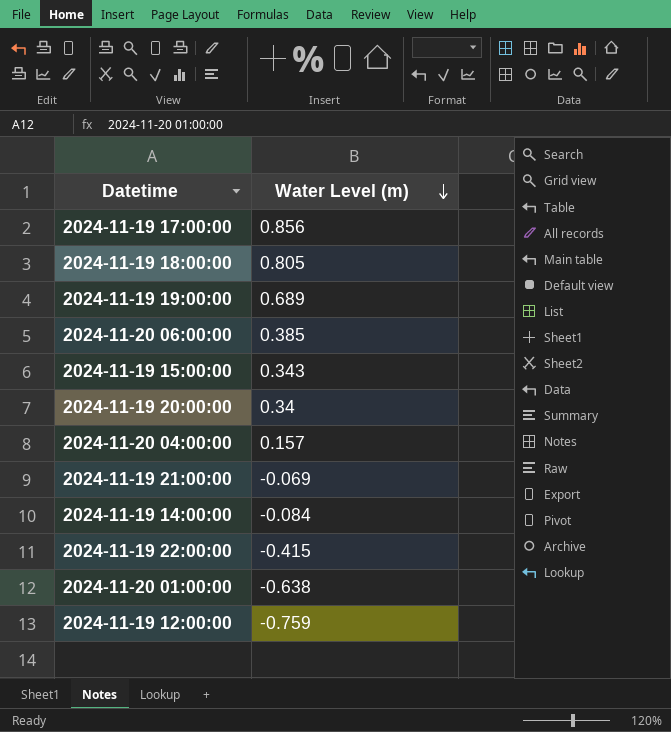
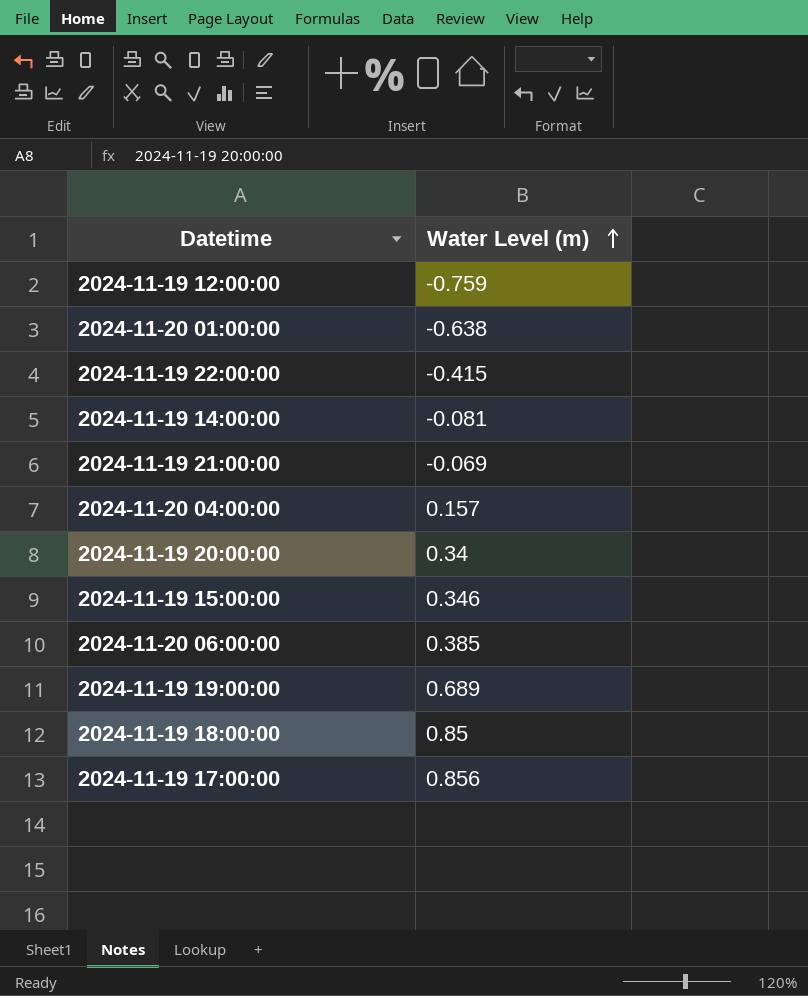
row order: Water Level (m) descending -> Water Level (m) ascending
2024-11-19 14:00:00 | Water Level (m): -0.084 -> -0.081
2024-11-19 15:00:00 | Water Level (m): 0.343 -> 0.346
2024-11-19 18:00:00 | Water Level (m): 0.805 -> 0.85

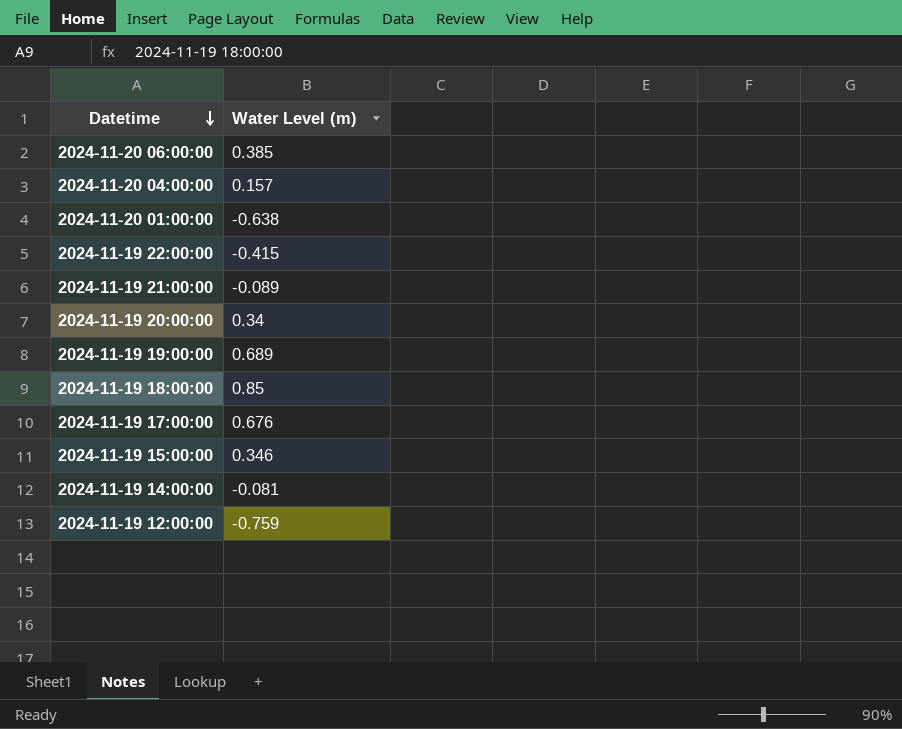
row order: Water Level (m) ascending -> Datetime descending
2024-11-19 21:00:00 | Water Level (m): -0.069 -> -0.089
2024-11-19 17:00:00 | Water Level (m): 0.856 -> 0.676

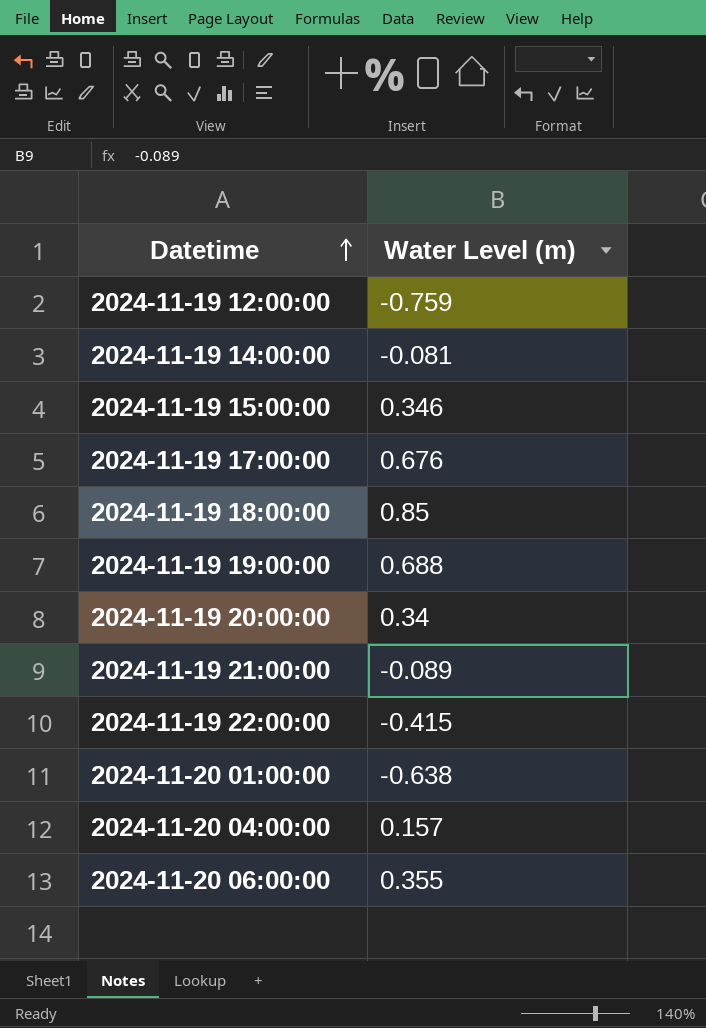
row order: Datetime descending -> Datetime ascending
2024-11-19 19:00:00 | Water Level (m): 0.689 -> 0.688
2024-11-20 06:00:00 | Water Level (m): 0.385 -> 0.355

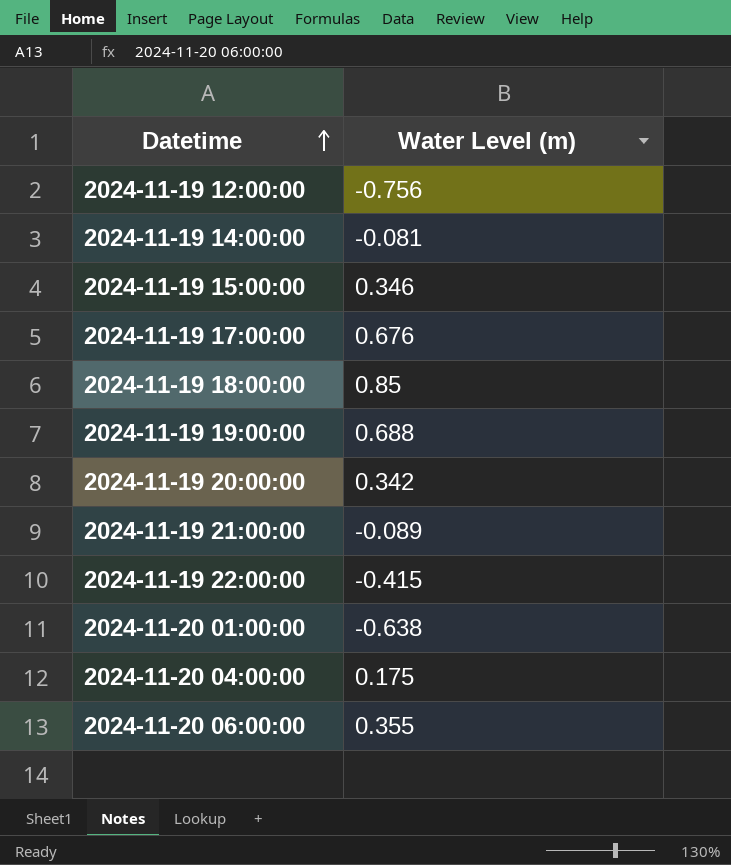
2024-11-19 12:00:00 | Water Level (m): -0.759 -> -0.756
2024-11-19 20:00:00 | Water Level (m): 0.34 -> 0.342
2024-11-20 04:00:00 | Water Level (m): 0.157 -> 0.175

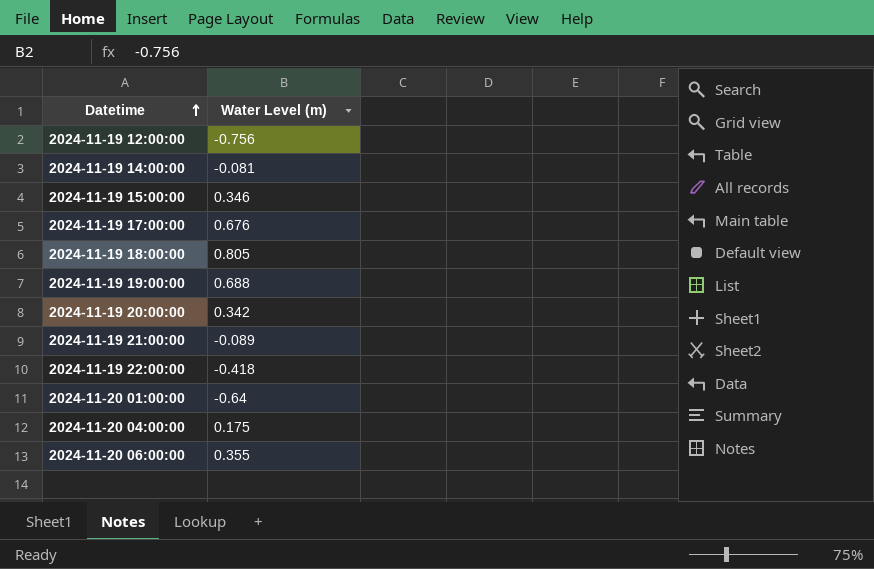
2024-11-19 18:00:00 | Water Level (m): 0.85 -> 0.805
2024-11-19 22:00:00 | Water Level (m): -0.415 -> -0.418
2024-11-20 01:00:00 | Water Level (m): -0.638 -> -0.64

